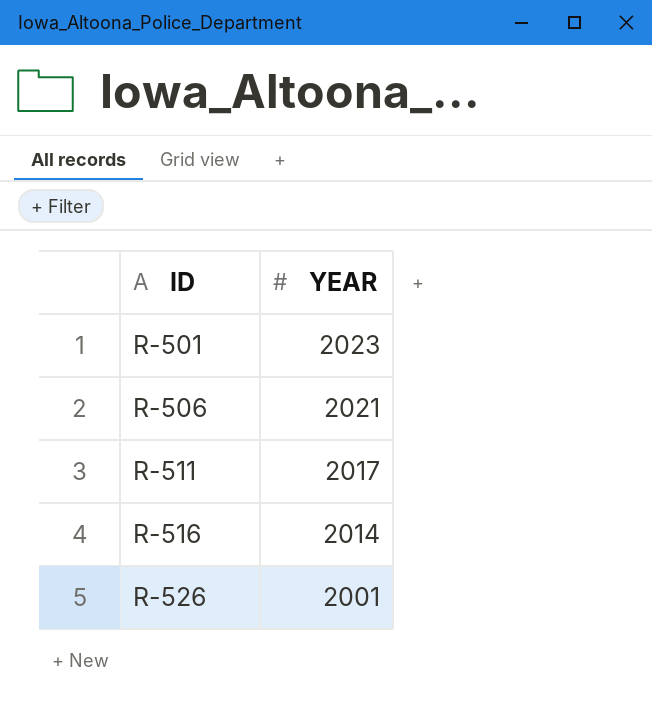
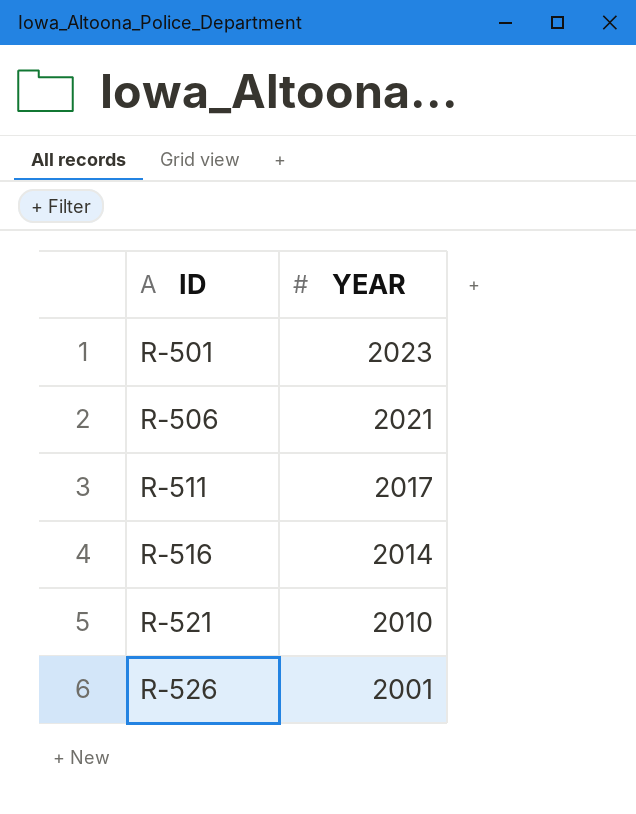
row R-521: none -> 2010

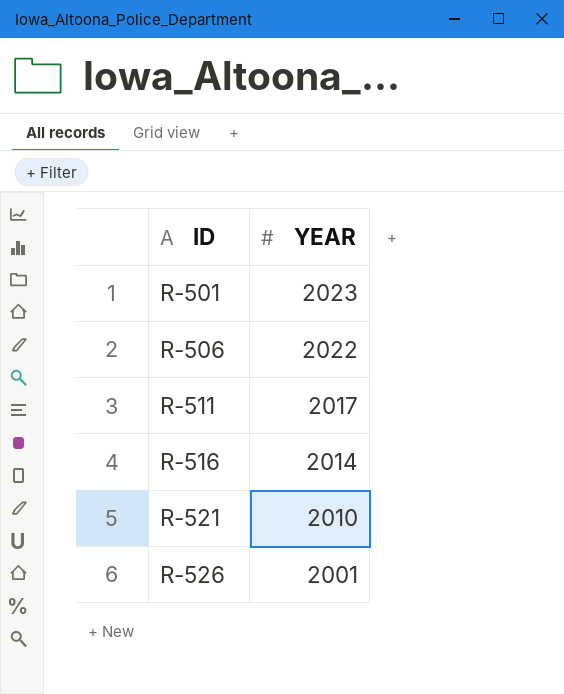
R-506 | YEAR: 2021 -> 2022

